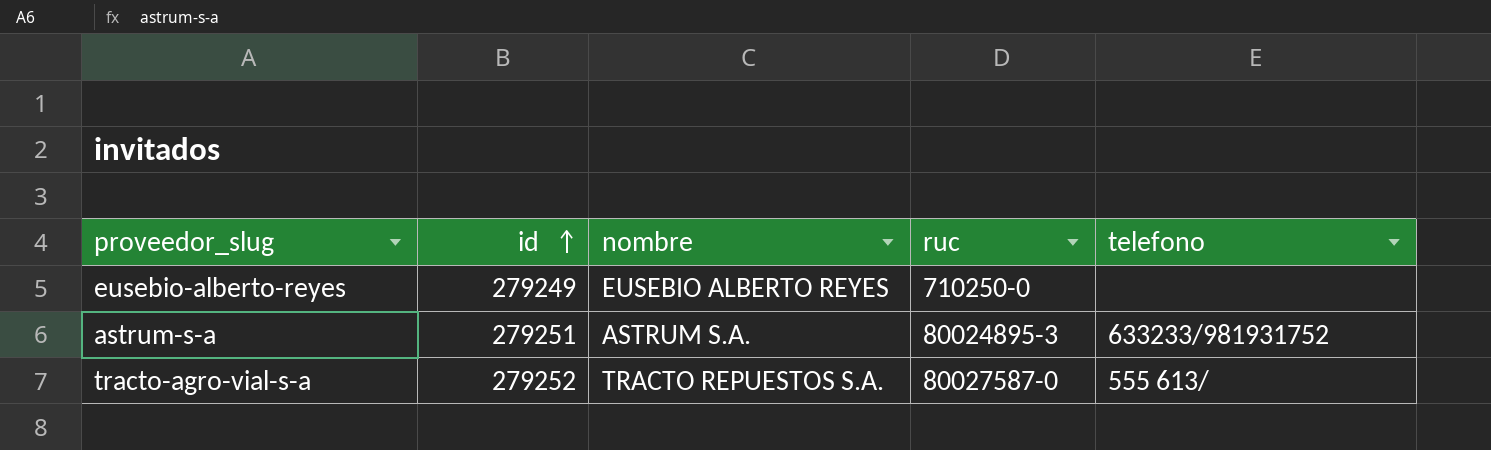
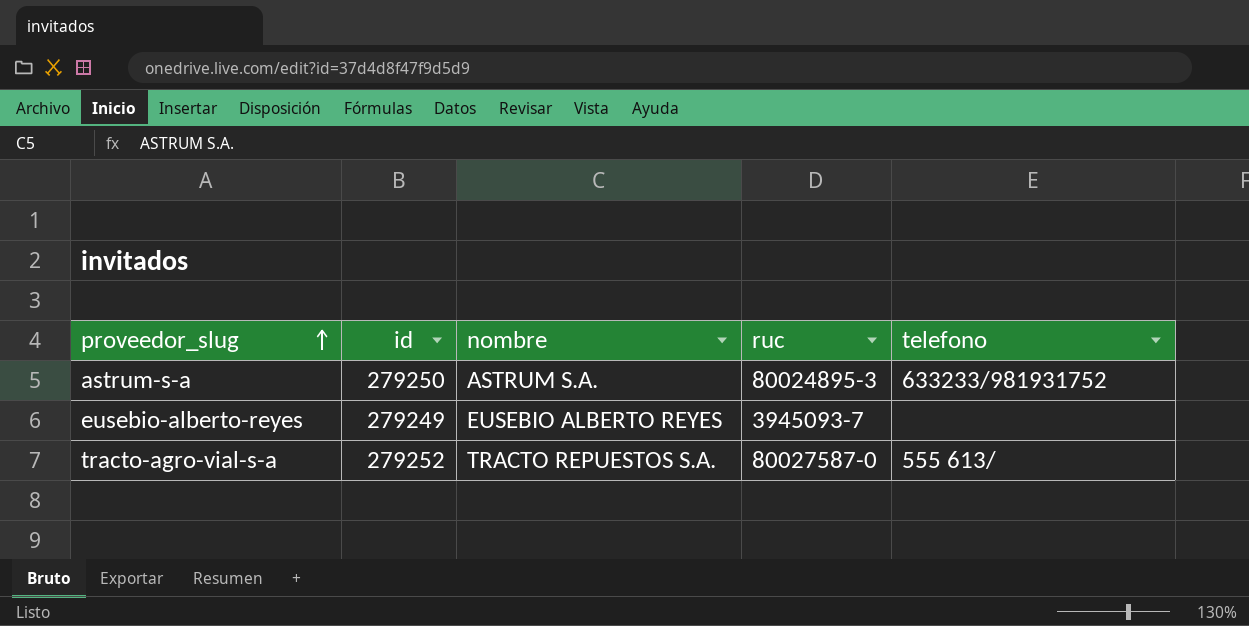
row order: id ascending -> proveedor_slug ascending
astrum-s-a | id: 279251 -> 279250
eusebio-alberto-reyes | ruc: 710250-0 -> 3945093-7

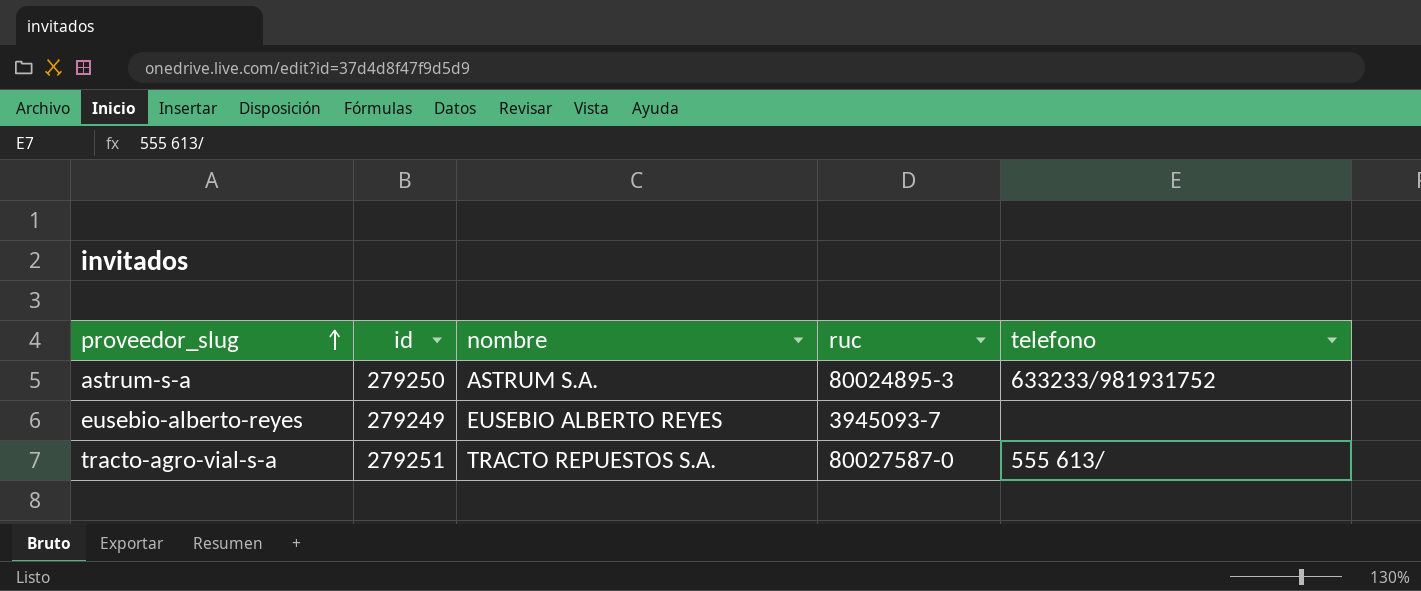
tracto-agro-vial-s-a | id: 279252 -> 279251

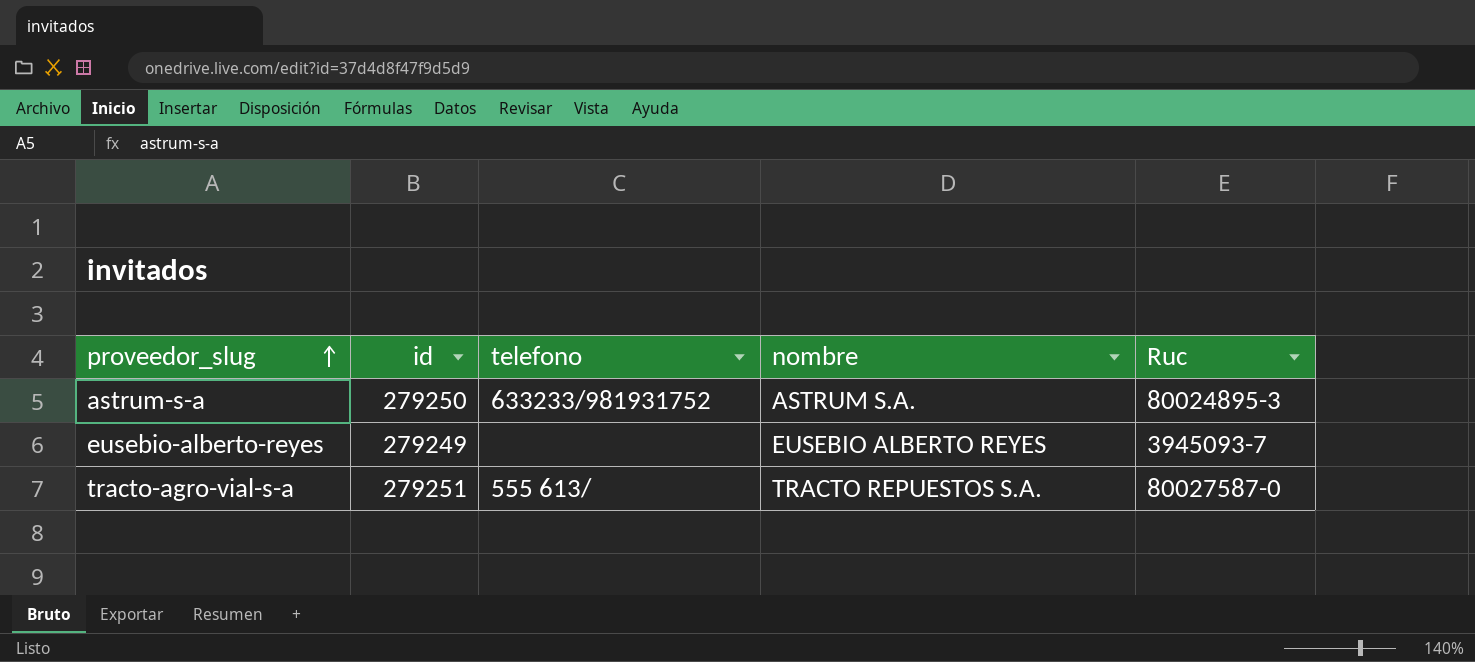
column telefono | position: 5 -> 3
column name: ruc -> Ruc

